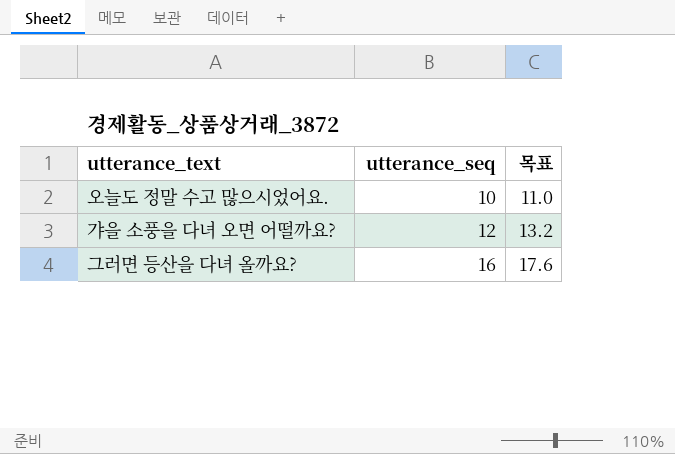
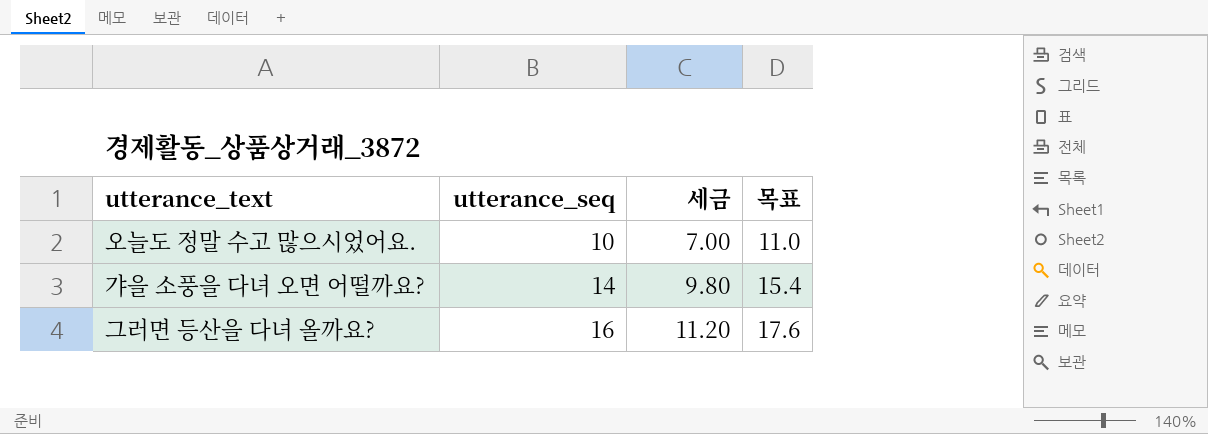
column 세금 | formula: none -> [utterance_seq] * 0.7
갸을 소풍을 다녀 오면 어떨까요? | utterance_seq: 12 -> 14
갸을 소풍을 다녀 오면 어떨까요? | 목표: 13.2 -> 15.4

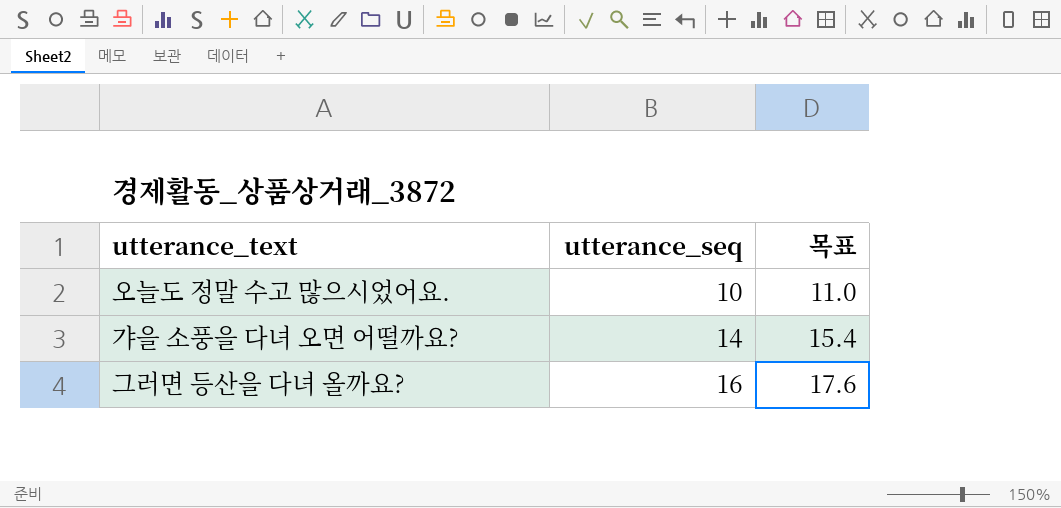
column 세금 | formula: [utterance_seq] * 0.7 -> none

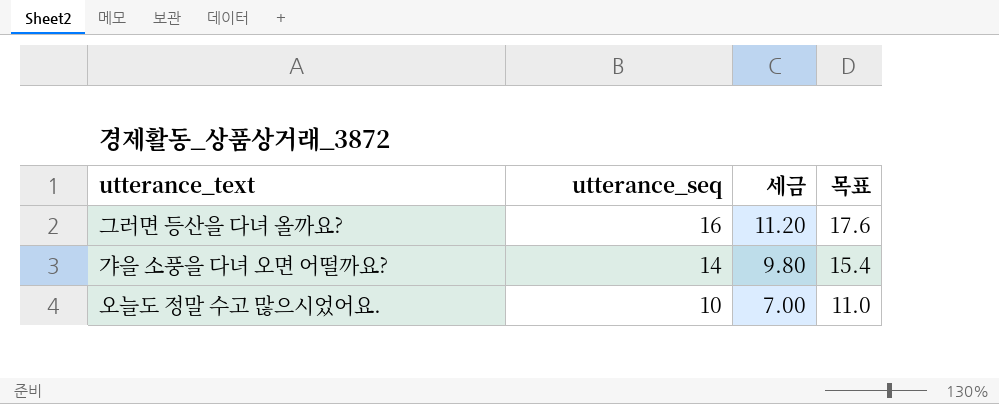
row order: utterance_seq ascending -> utterance_seq descending
column 세금 | formula: none -> [utterance_seq] * 0.7

